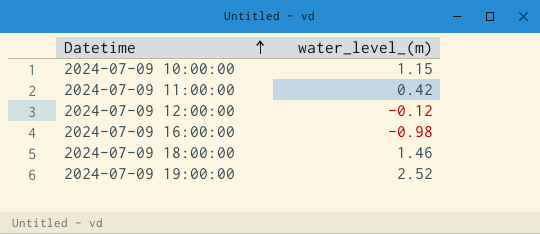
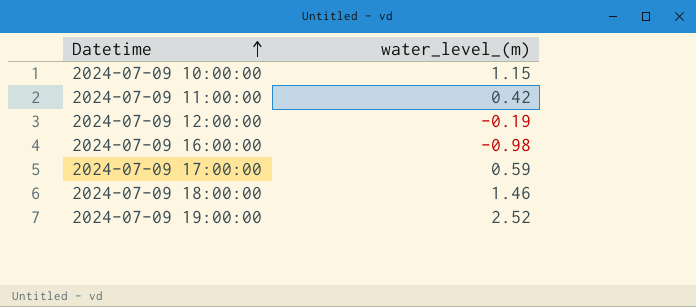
2024-07-09 12:00:00 | water_level_(m): -0.12 -> -0.19
row 2024-07-09 17:00:00: none -> 0.59

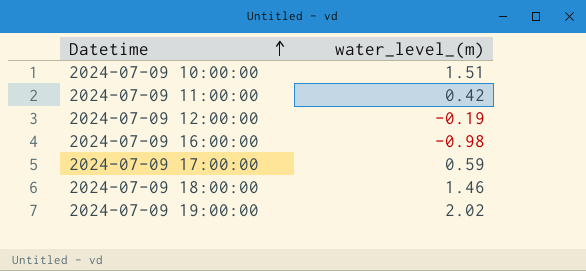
2024-07-09 10:00:00 | water_level_(m): 1.15 -> 1.51
2024-07-09 19:00:00 | water_level_(m): 2.52 -> 2.02

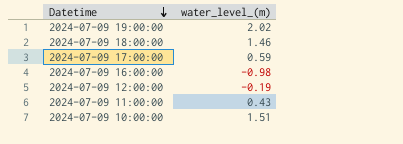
row order: Datetime ascending -> Datetime descending
2024-07-09 11:00:00 | water_level_(m): 0.42 -> 0.43

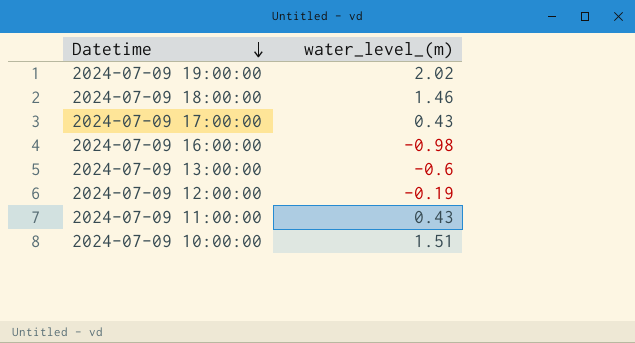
2024-07-09 17:00:00 | water_level_(m): 0.59 -> 0.43
row 2024-07-09 13:00:00: none -> -0.6

